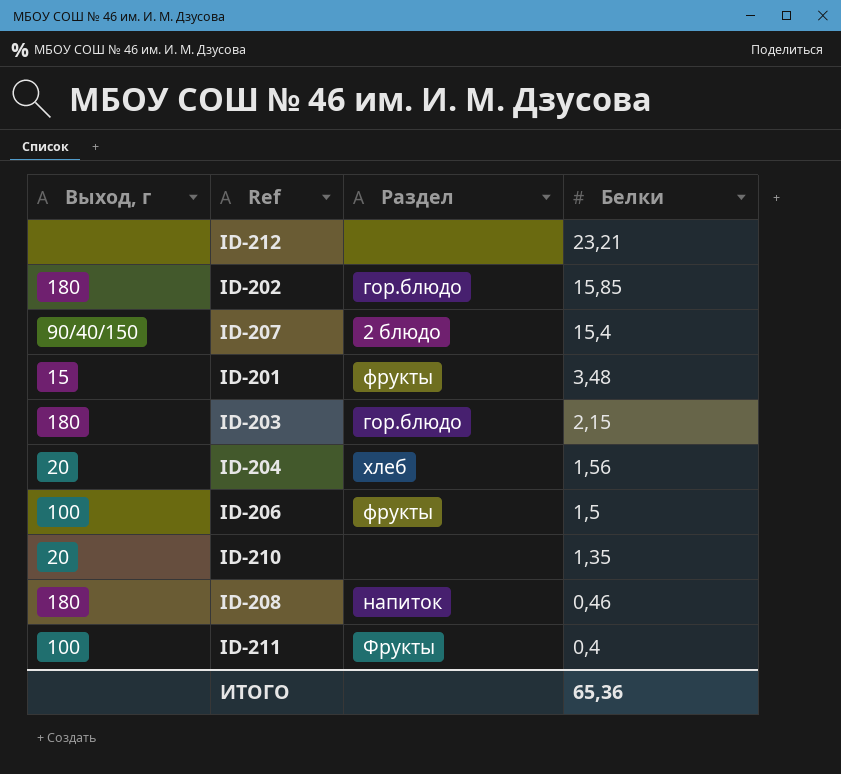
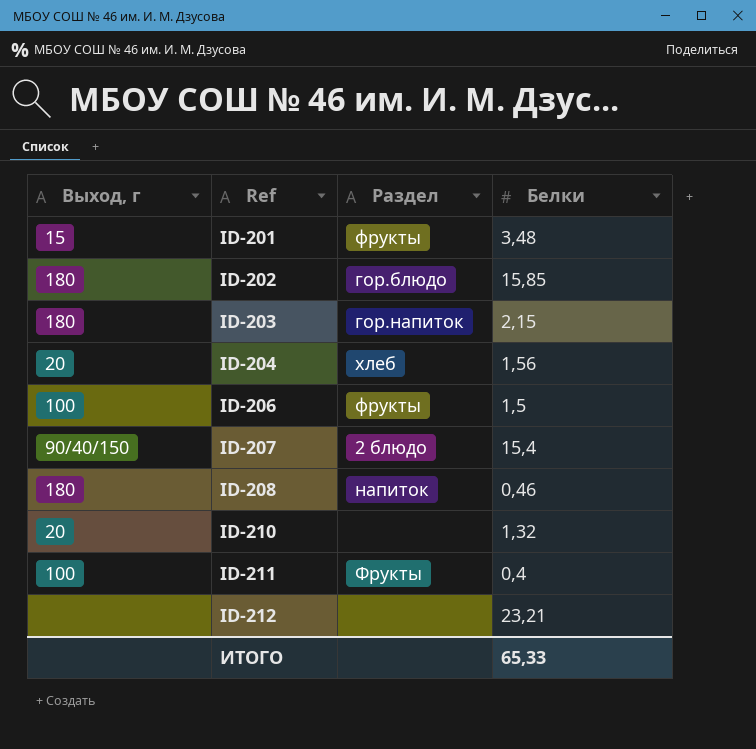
row order: Белки descending -> Ref ascending
ID-203 | Раздел: гор.блюдо -> гор.напиток
ID-210 | Белки: 1,35 -> 1,32
ИТОГО | Белки: 65,36 -> 65,33

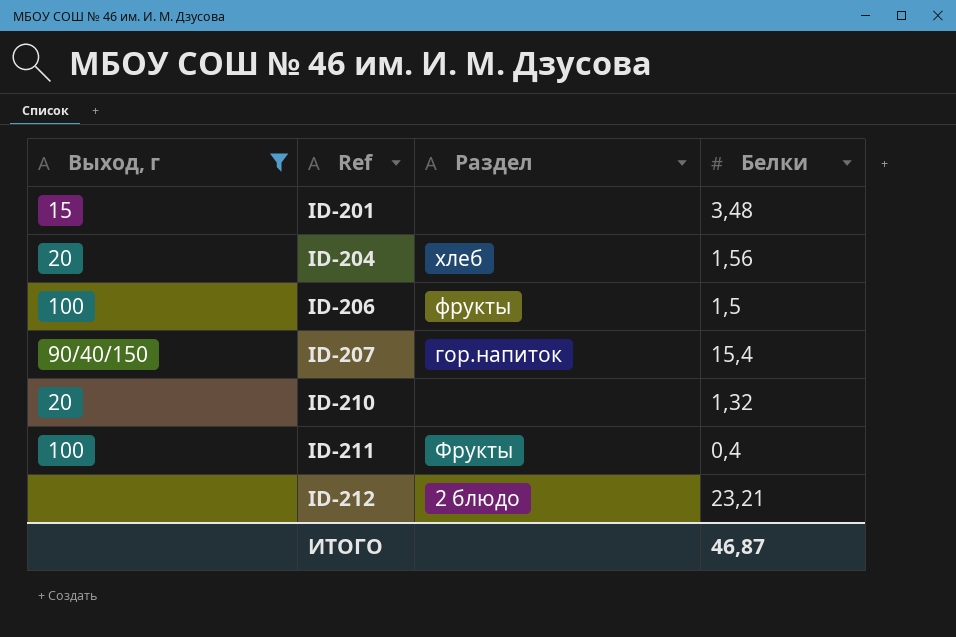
filter: none -> Выход, г != 180
ID-201 | Раздел: фрукты -> none
ID-207 | Раздел: 2 блюдо -> гор.напиток
ID-212 | Раздел: none -> 2 блюдо
ИТОГО | Белки: 65,33 -> 46,87

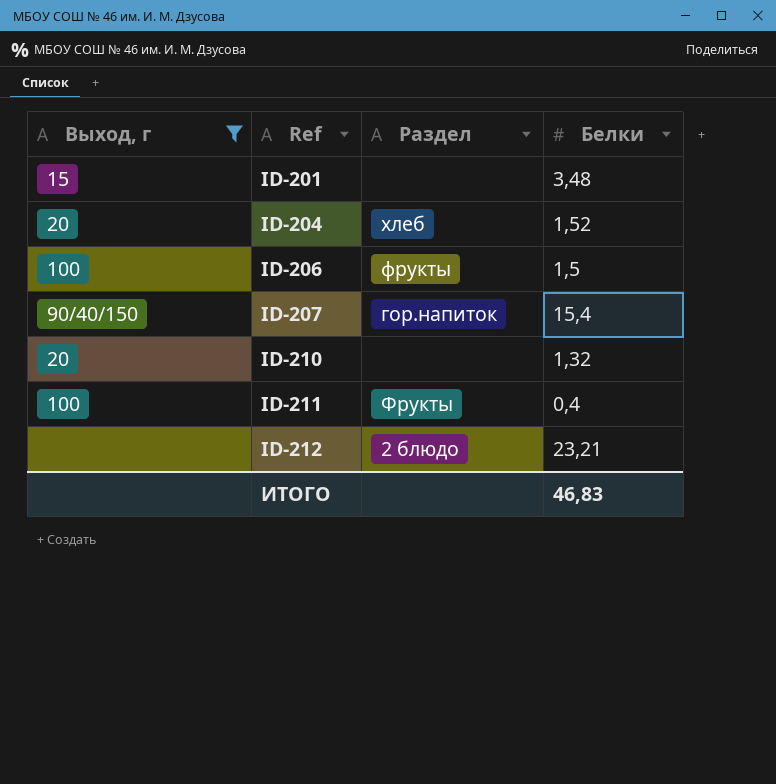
ID-204 | Белки: 1,56 -> 1,52
ИТОГО | Белки: 46,87 -> 46,83

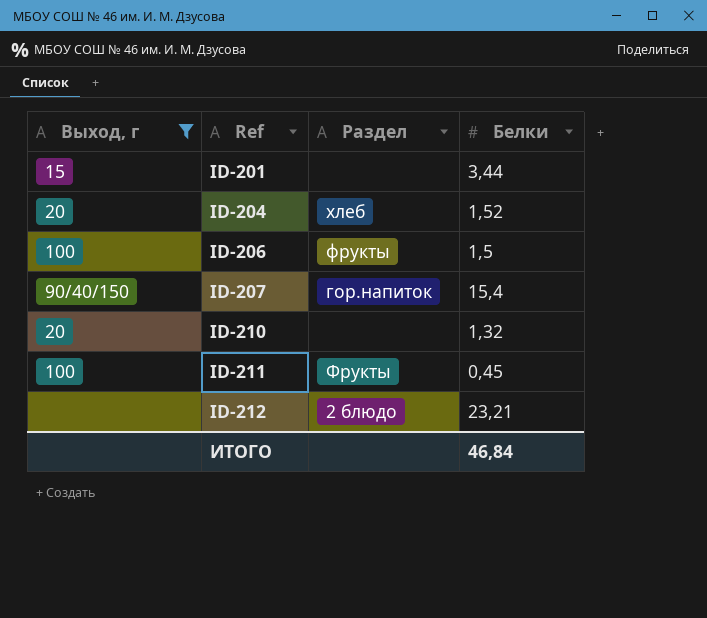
ID-201 | Белки: 3,48 -> 3,44
ID-211 | Белки: 0,4 -> 0,45
ИТОГО | Белки: 46,83 -> 46,84

